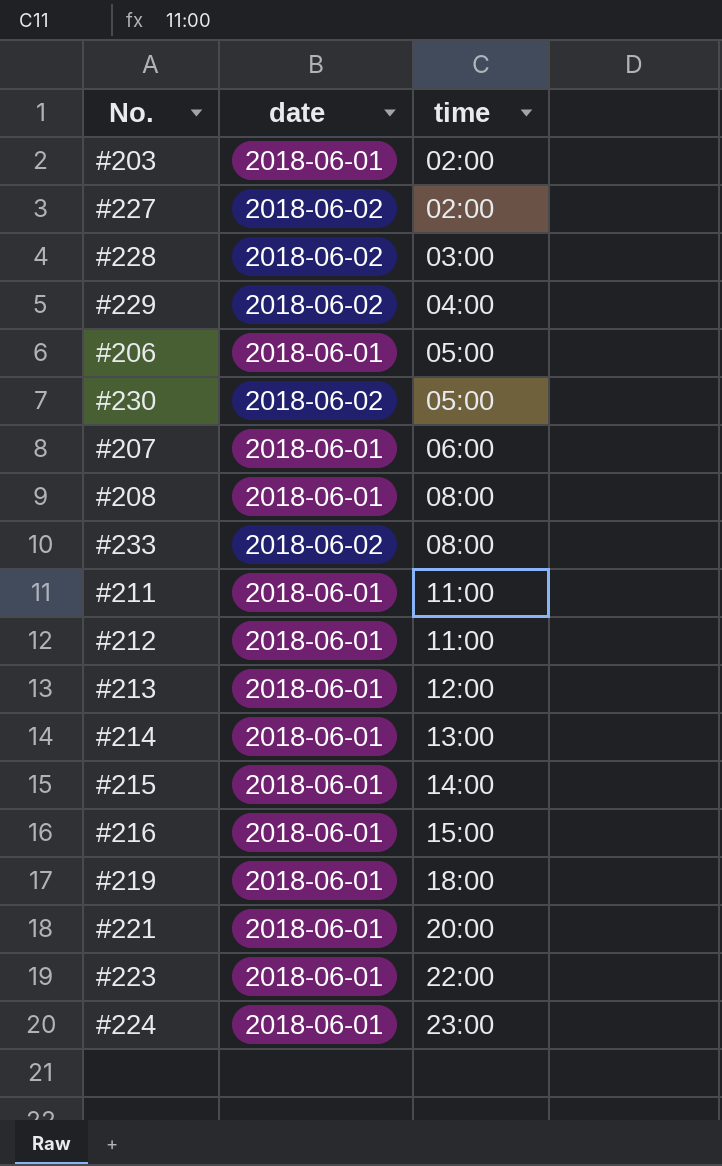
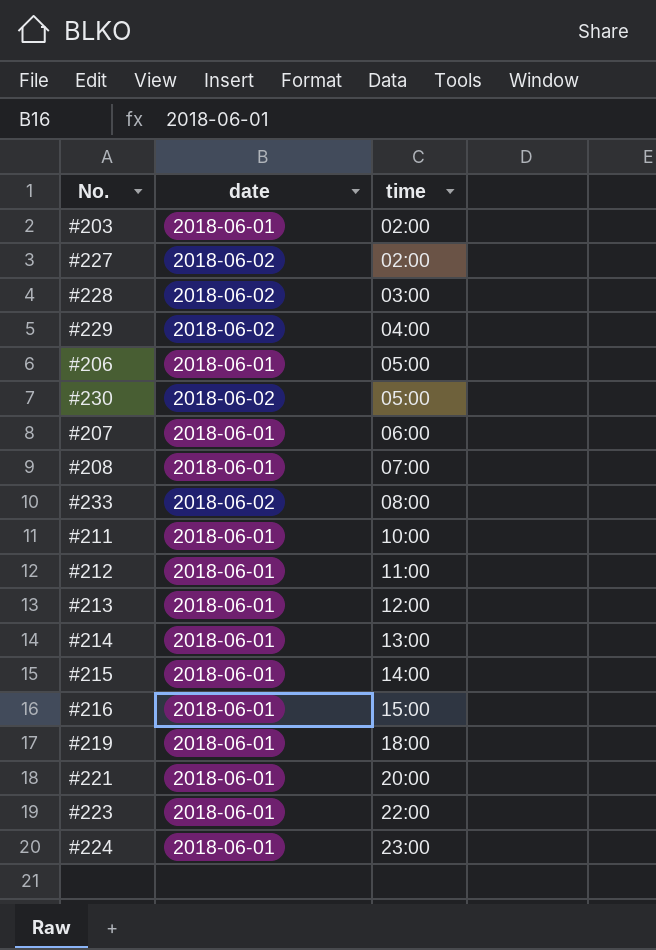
#208 | time: 08:00 -> 07:00
#211 | time: 11:00 -> 10:00

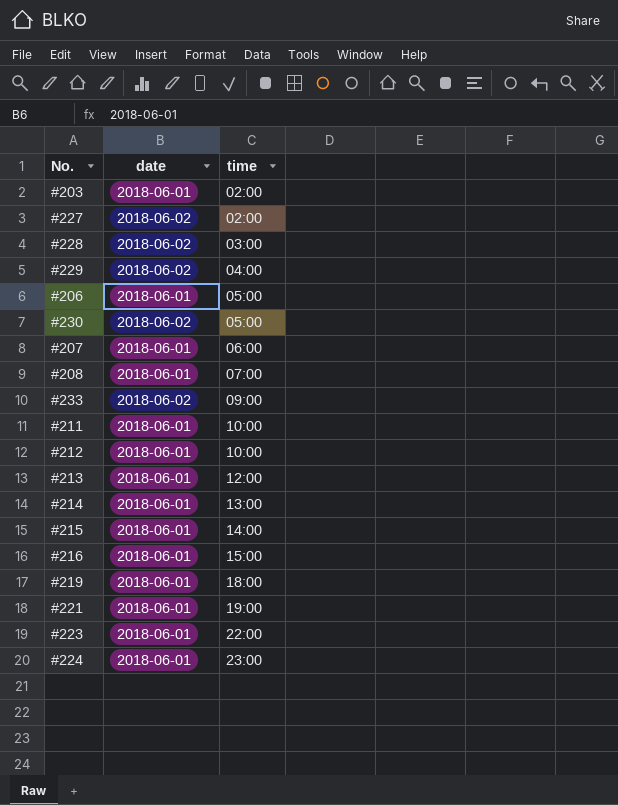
#233 | time: 08:00 -> 09:00
#212 | time: 11:00 -> 10:00
#221 | time: 20:00 -> 19:00

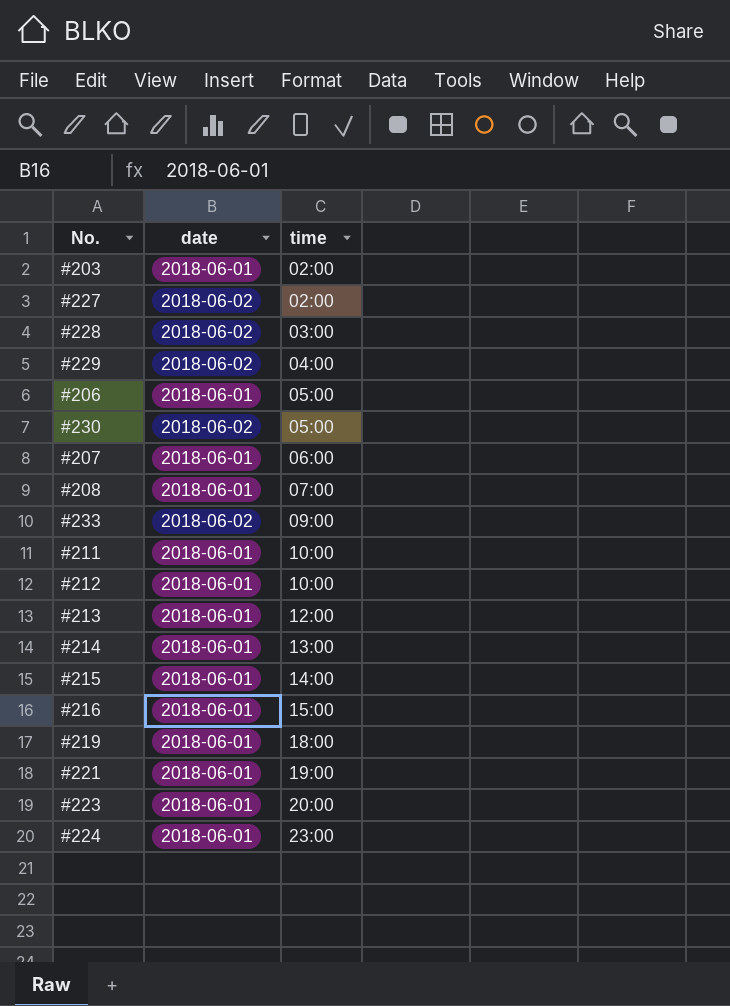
#223 | time: 22:00 -> 20:00

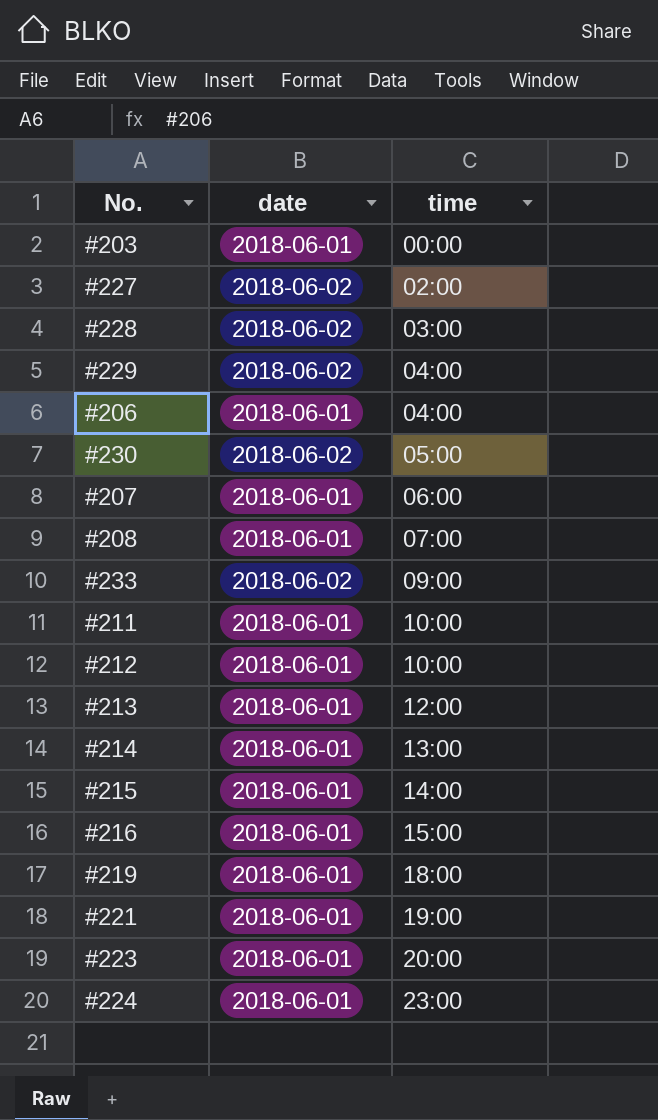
#203 | time: 02:00 -> 00:00
#206 | time: 05:00 -> 04:00

